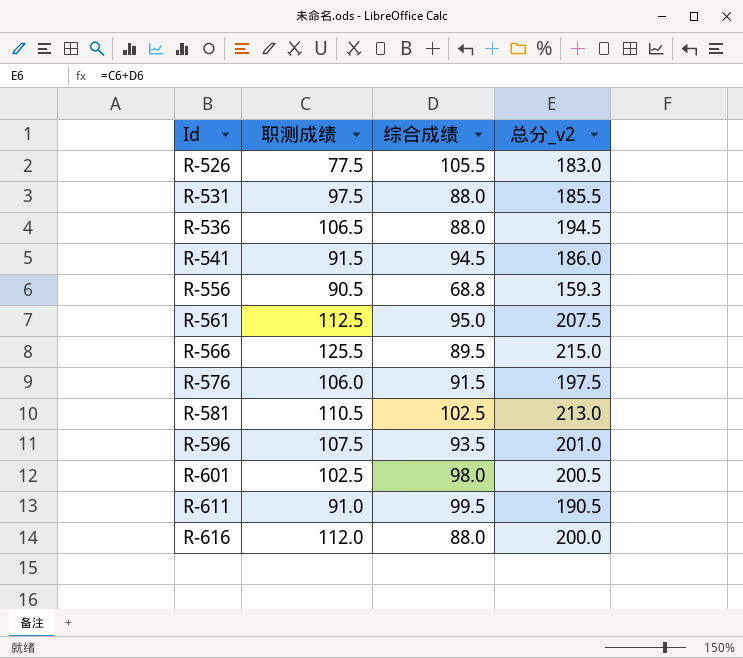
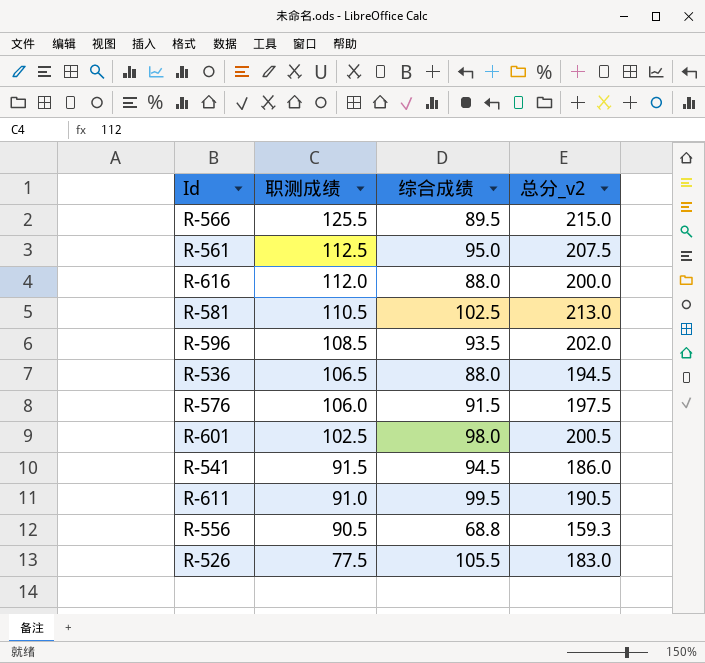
row order: Id ascending -> 职测成绩 descending
row R-531: 97.5 | 88.0 | 185.5 -> none
R-596 | 职测成绩: 107.5 -> 108.5
R-596 | 总分_v2: 201.0 -> 202.0

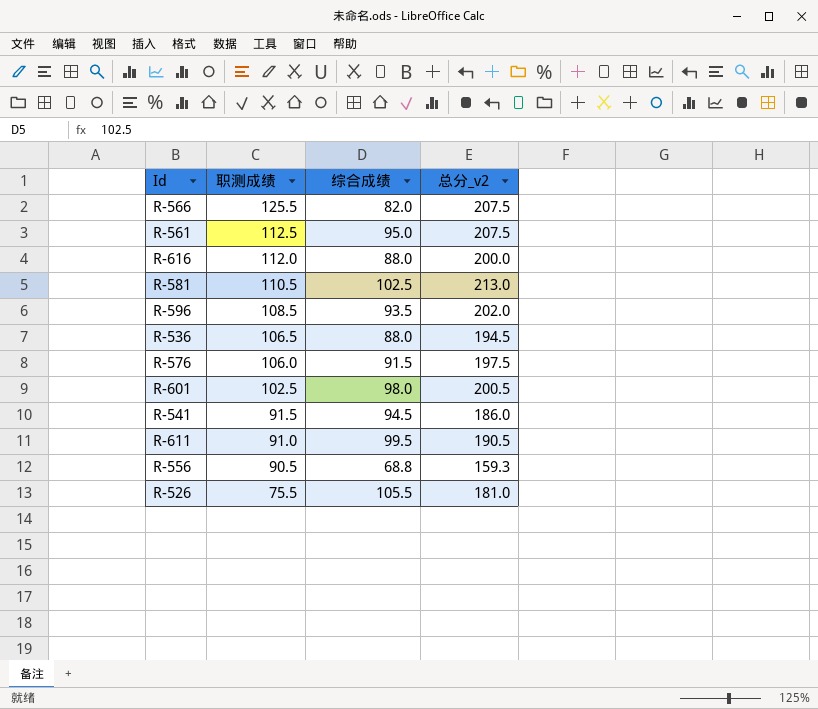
R-566 | 综合成绩: 89.5 -> 82.0
R-566 | 总分_v2: 215.0 -> 207.5
R-526 | 职测成绩: 77.5 -> 75.5
R-526 | 总分_v2: 183.0 -> 181.0

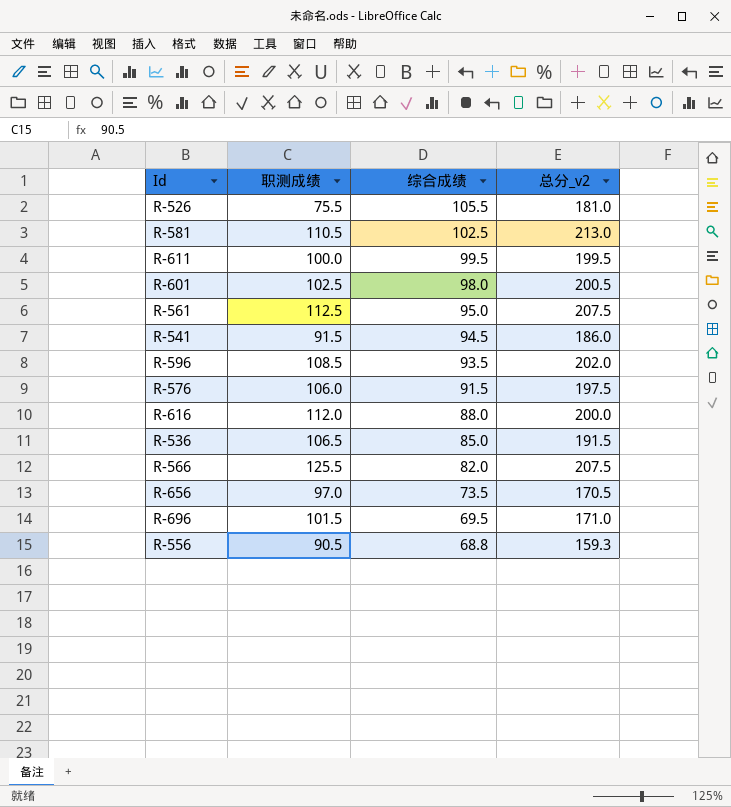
row order: 职测成绩 descending -> 综合成绩 descending
R-611 | 职测成绩: 91.0 -> 100.0
R-611 | 总分_v2: 190.5 -> 199.5
R-536 | 综合成绩: 88.0 -> 85.0
R-536 | 总分_v2: 194.5 -> 191.5
row R-656: none -> 97.0 | 73.5 | 170.5
row R-696: none -> 101.5 | 69.5 | 171.0

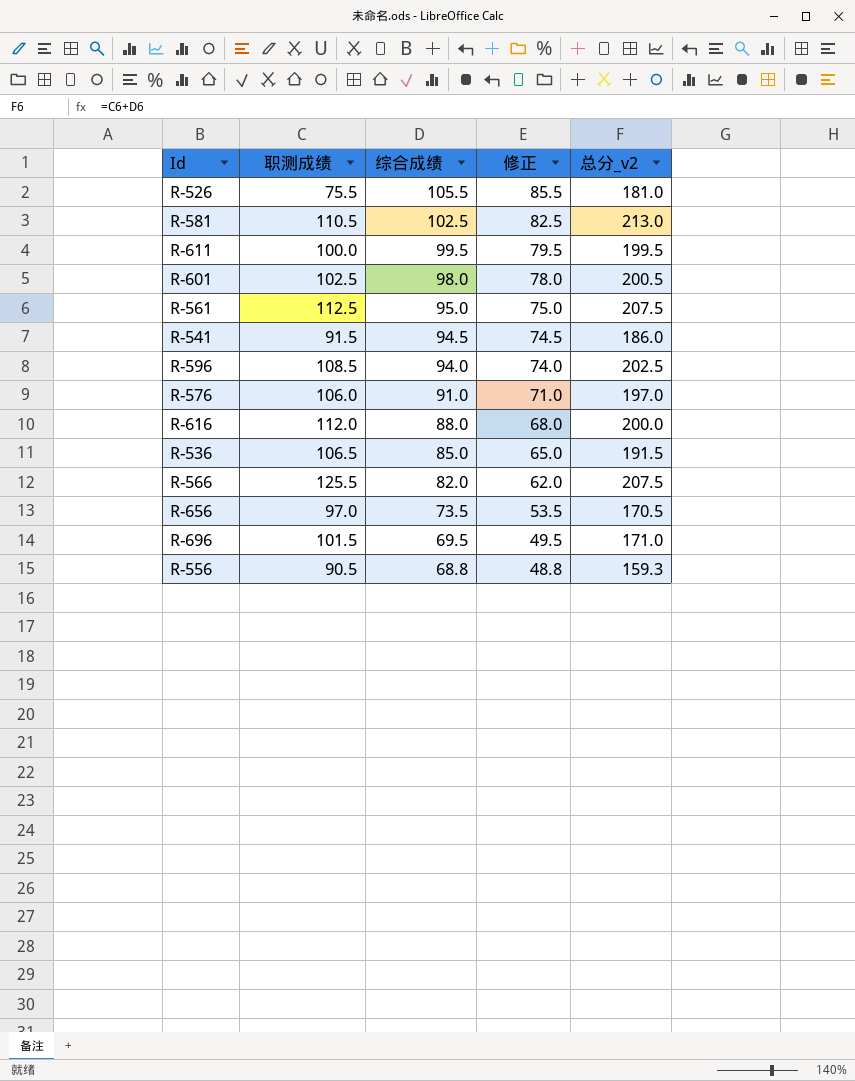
column 修正 | formula: none -> [综合成绩] - 20
R-596 | 综合成绩: 93.5 -> 94.0
R-596 | 总分_v2: 202.0 -> 202.5
R-576 | 综合成绩: 91.5 -> 91.0
R-576 | 总分_v2: 197.5 -> 197.0

